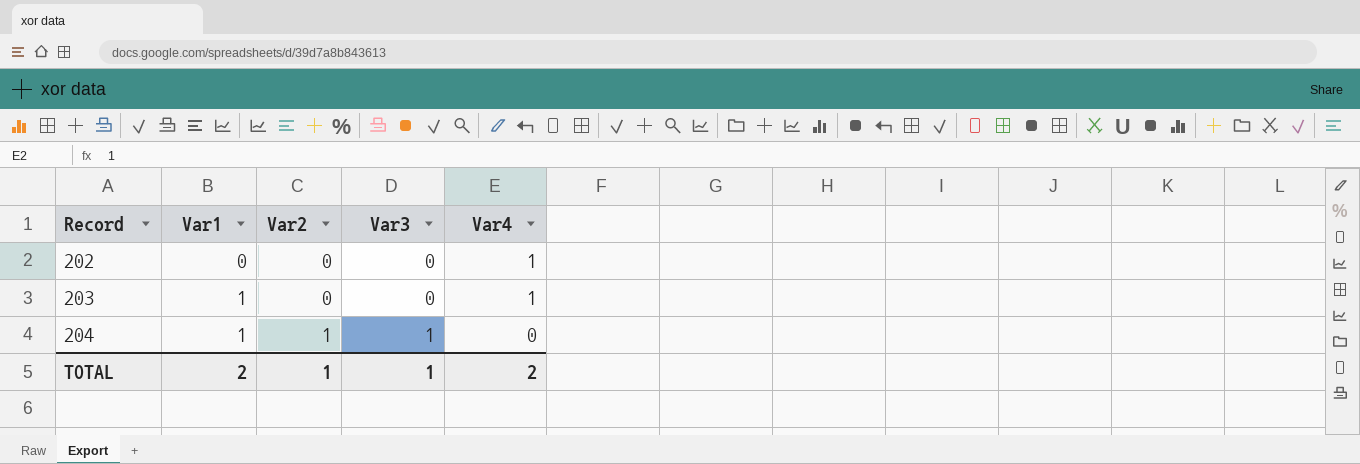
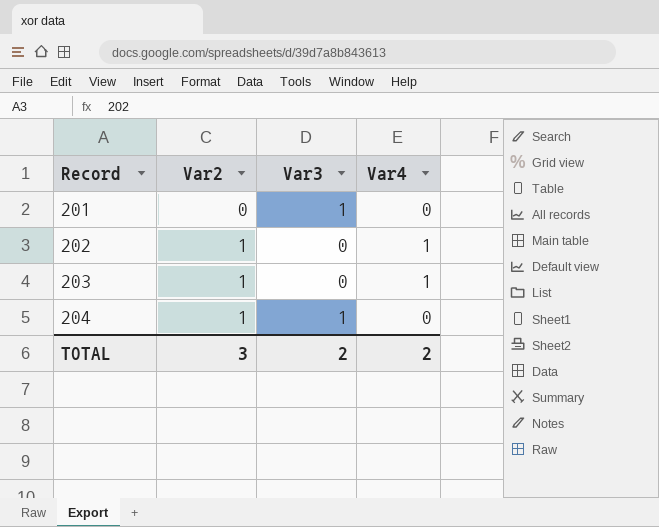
column Var1 | position: 2 -> none
row 201: none -> 0 | 1 | 0
202 | Var2: 0 -> 1
203 | Var2: 0 -> 1
TOTAL | Var2: 1 -> 3
TOTAL | Var3: 1 -> 2

